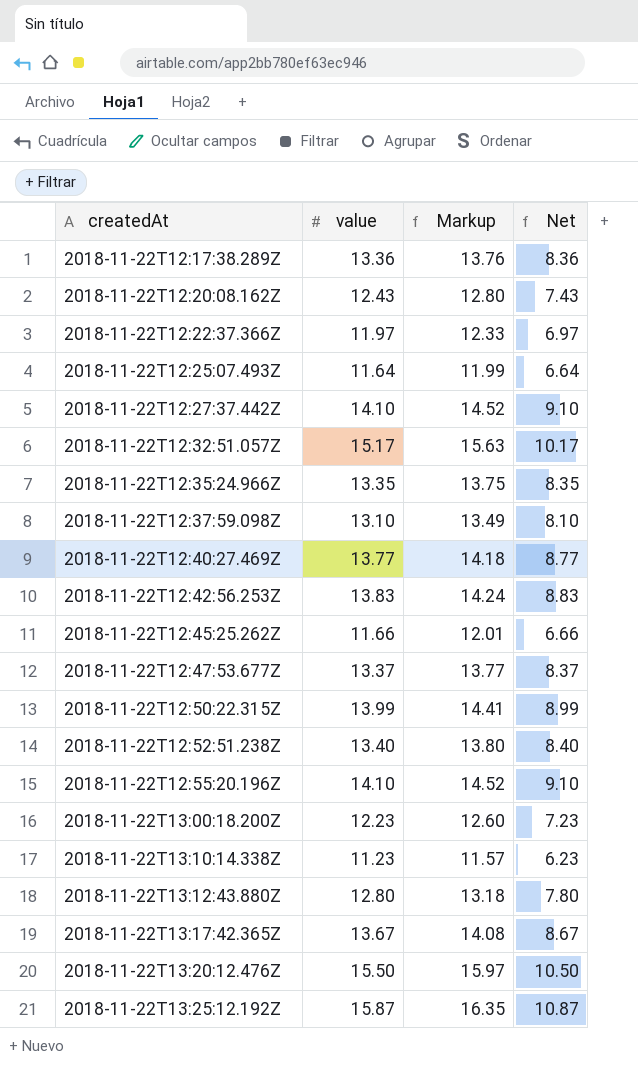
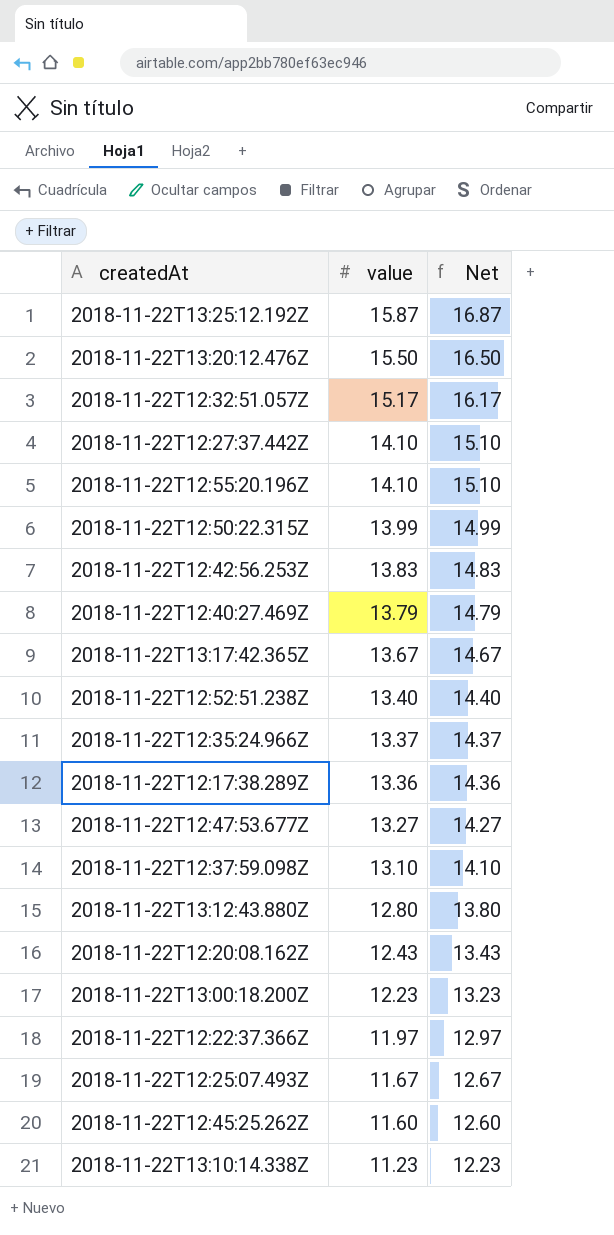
row order: createdAt ascending -> value descending
column Markup | formula: [value] * 1.03 -> none
column Net | formula: [value] - 5 -> [value] + 1
2018-11-22T12:40:27.469Z | value: 13.77 -> 13.79
2018-11-22T12:35:24.966Z | value: 13.35 -> 13.37
2018-11-22T12:47:53.677Z | value: 13.37 -> 13.27
2018-11-22T12:25:07.493Z | value: 11.64 -> 11.67
2018-11-22T12:45:25.262Z | value: 11.66 -> 11.60

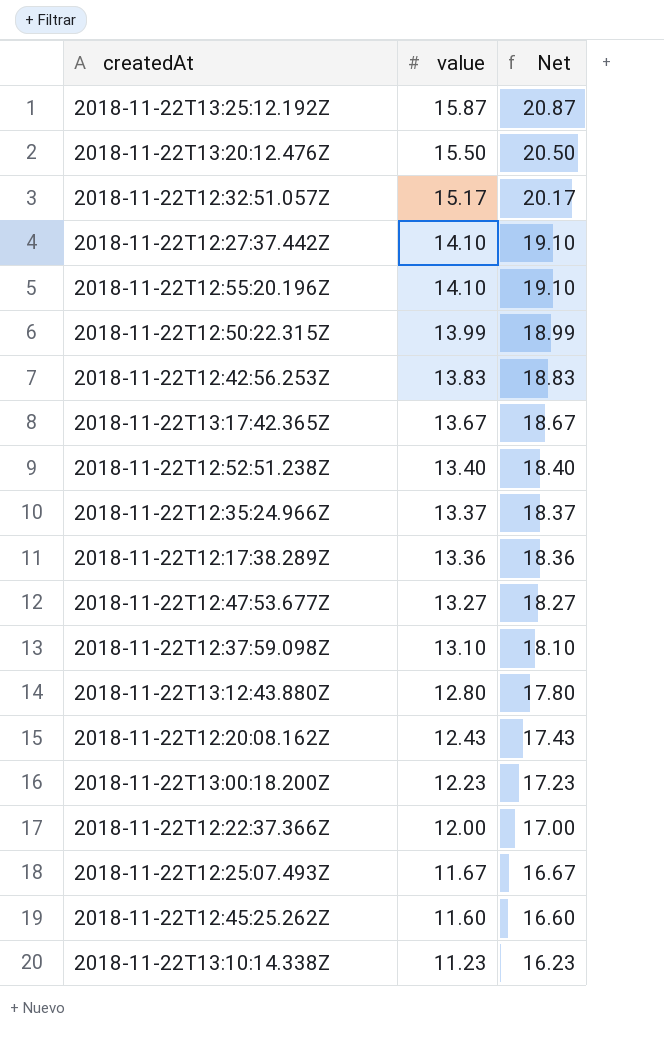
column Net | formula: [value] + 1 -> [value] + 5
row 2018-11-22T12:40:27.469Z: 13.79 | 14.79 -> none
2018-11-22T12:22:37.366Z | value: 11.97 -> 12.00

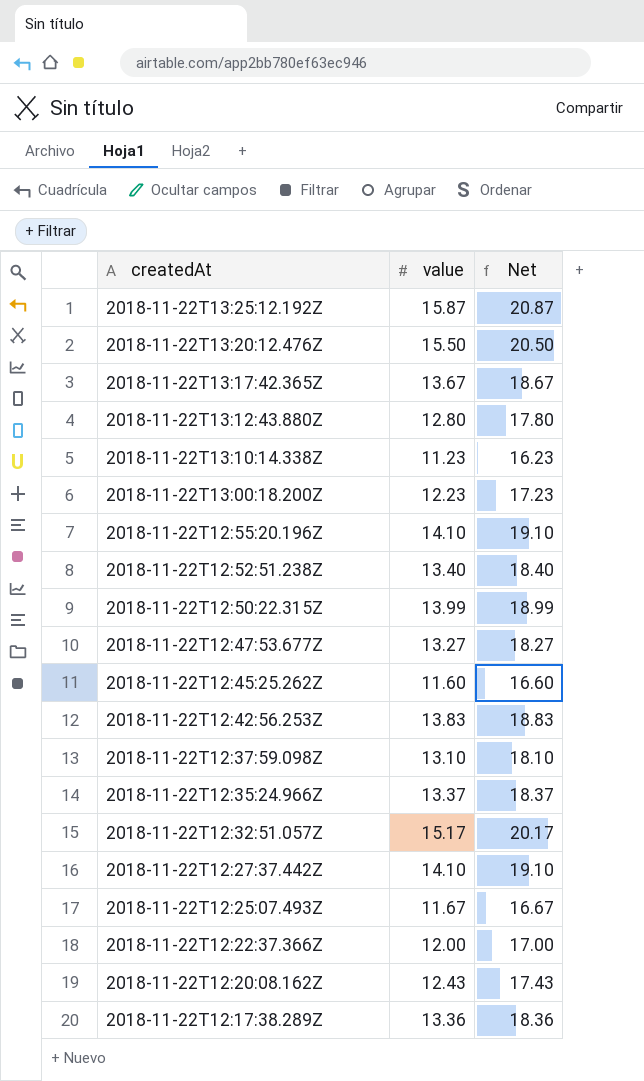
row order: value descending -> createdAt descending

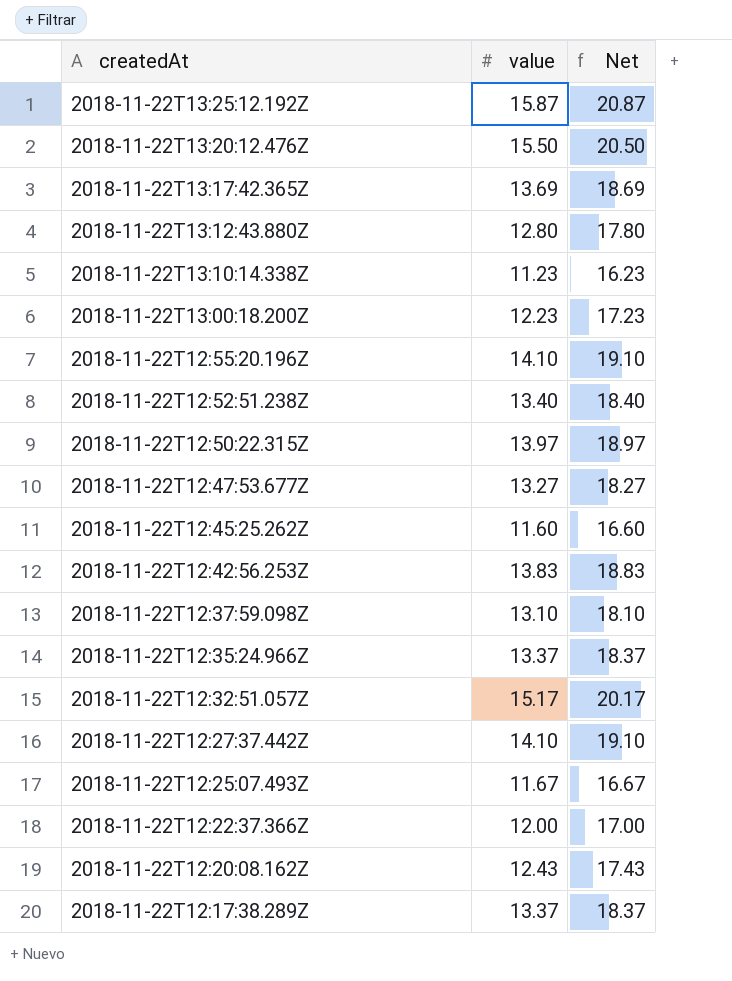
2018-11-22T13:17:42.365Z | value: 13.67 -> 13.69
2018-11-22T13:17:42.365Z | Net: 18.67 -> 18.69
2018-11-22T12:50:22.315Z | value: 13.99 -> 13.97
2018-11-22T12:50:22.315Z | Net: 18.99 -> 18.97
2018-11-22T12:17:38.289Z | value: 13.36 -> 13.37
2018-11-22T12:17:38.289Z | Net: 18.36 -> 18.37

